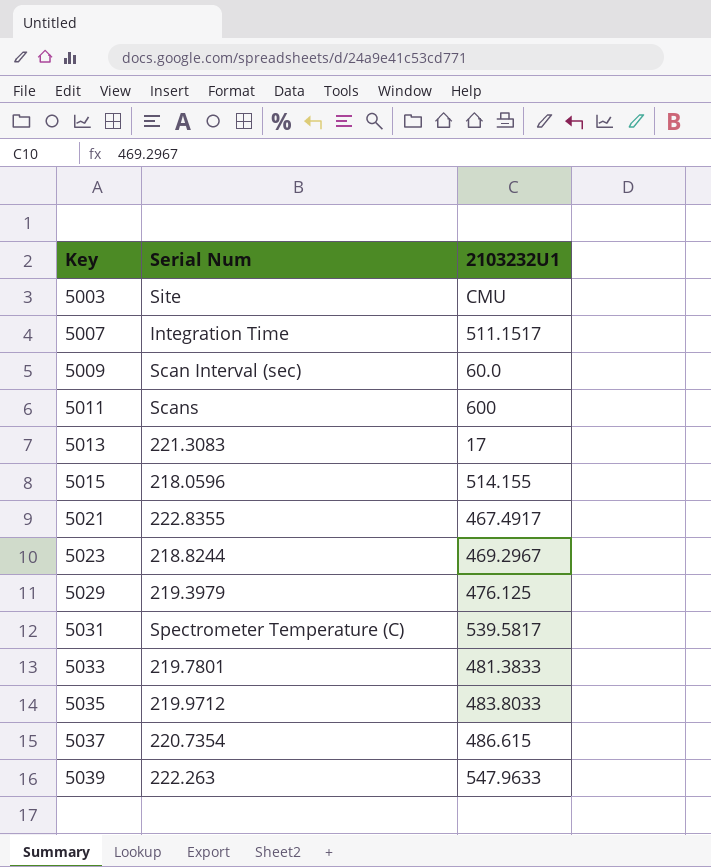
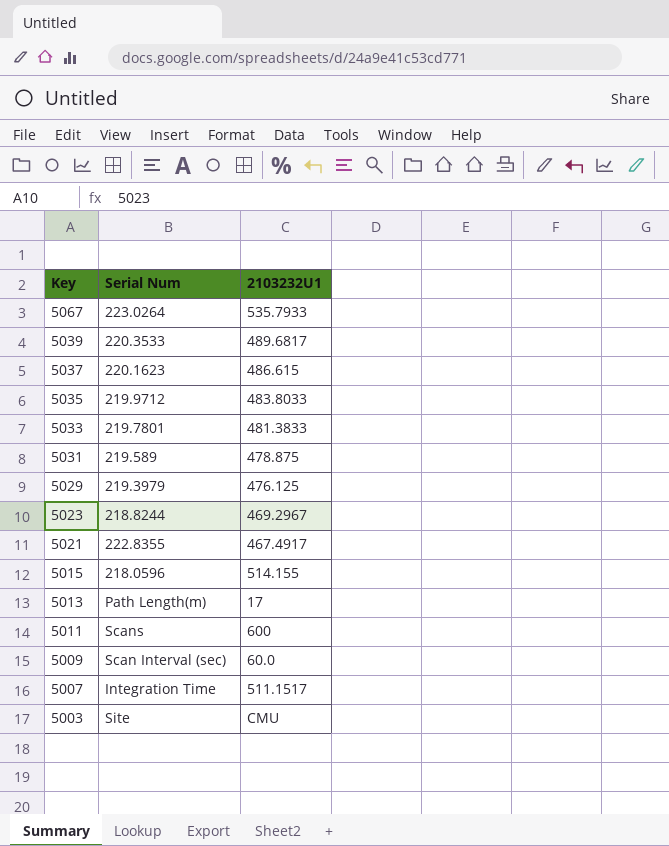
row order: Key ascending -> Key descending
row 5067: none -> 223.0264 | 535.7933
5039 | Serial Num: 222.263 -> 220.3533
5039 | 2103232U1: 547.9633 -> 489.6817
5037 | Serial Num: 220.7354 -> 220.1623
5031 | Serial Num: Spectrometer Temperature (C) -> 219.589
5031 | 2103232U1: 539.5817 -> 478.875
5013 | Serial Num: 221.3083 -> Path Length(m)

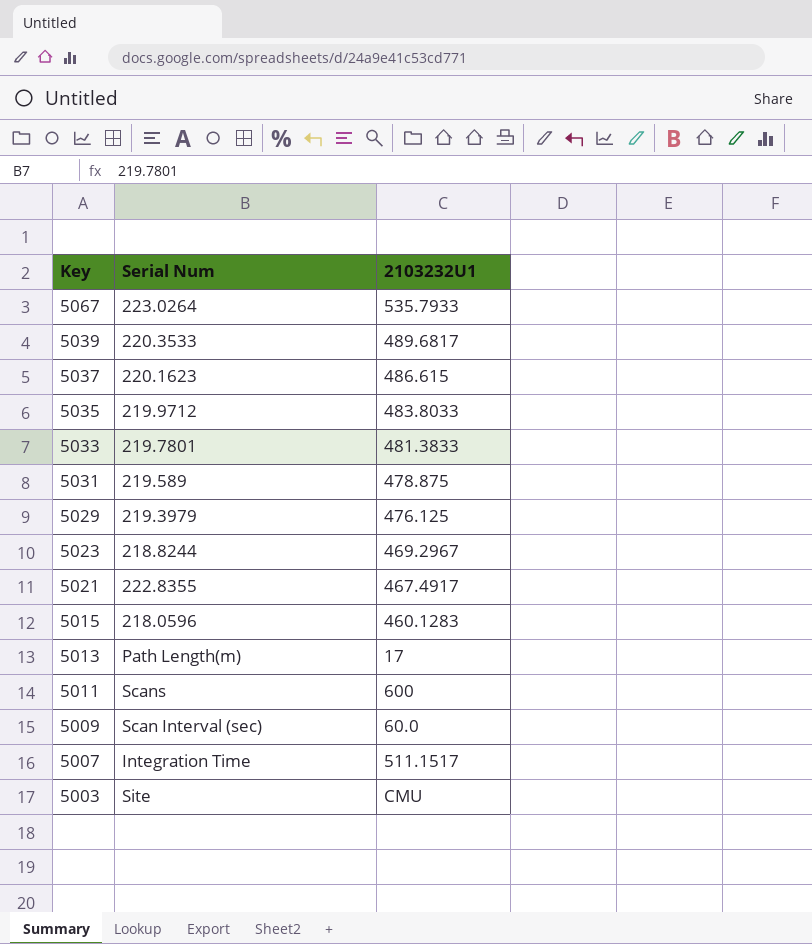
5015 | 2103232U1: 514.155 -> 460.1283

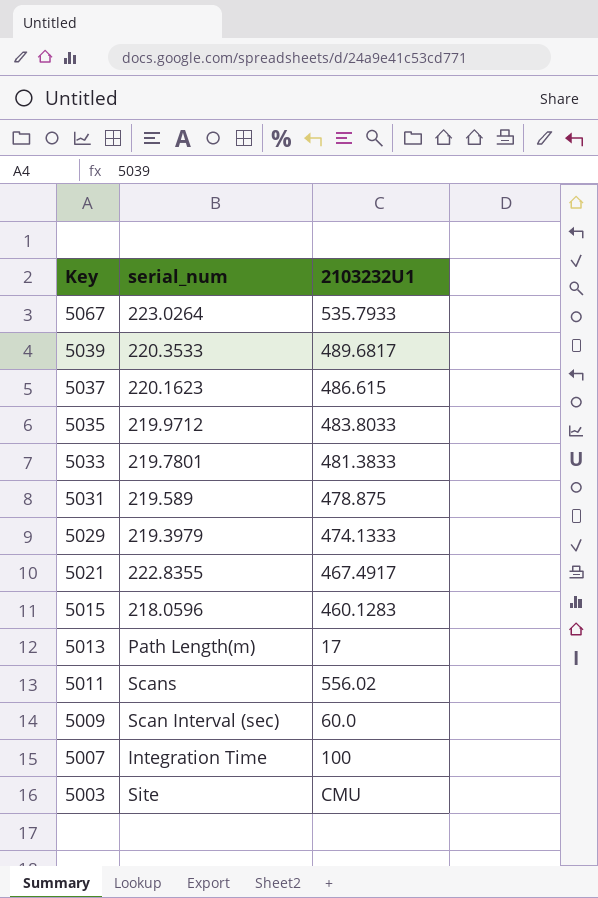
column name: Serial Num -> serial_num
row 5023: 218.8244 | 469.2967 -> none
5029 | 2103232U1: 476.125 -> 474.1333
5011 | 2103232U1: 600 -> 556.02
5007 | 2103232U1: 511.1517 -> 100

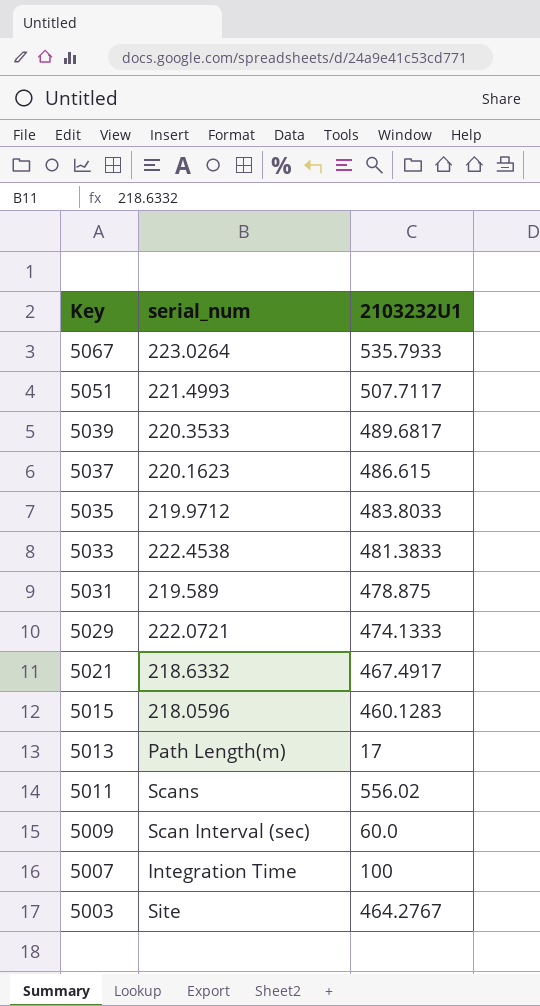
row 5051: none -> 221.4993 | 507.7117
5033 | serial_num: 219.7801 -> 222.4538
5029 | serial_num: 219.3979 -> 222.0721
5021 | serial_num: 222.8355 -> 218.6332
5003 | 2103232U1: CMU -> 464.2767

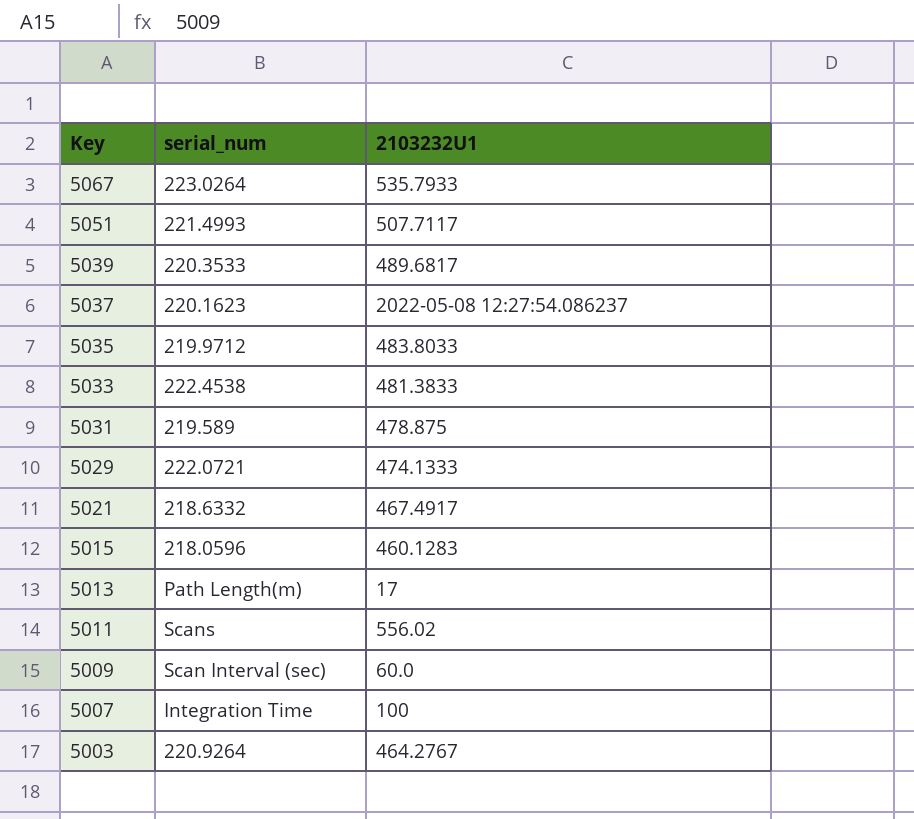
5037 | 2103232U1: 486.615 -> 2022-05-08 12:27:54.086237
5003 | serial_num: Site -> 220.9264

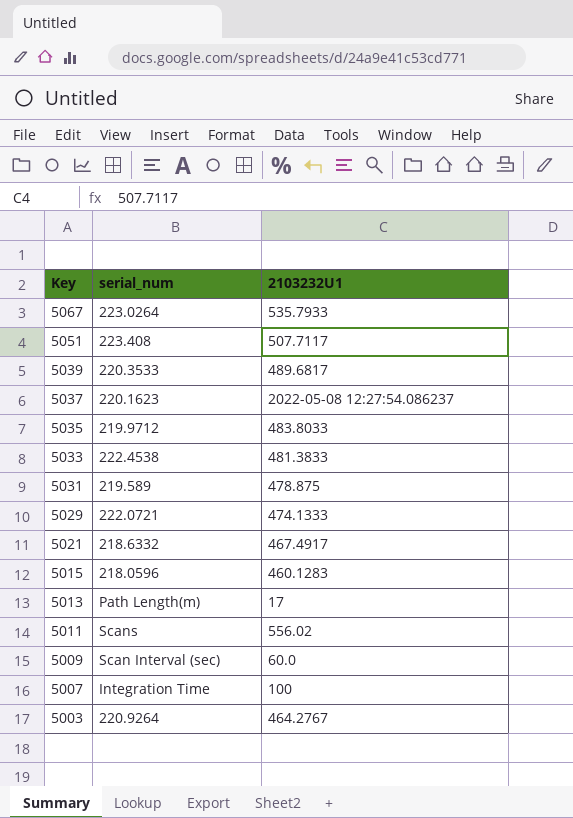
5051 | serial_num: 221.4993 -> 223.408

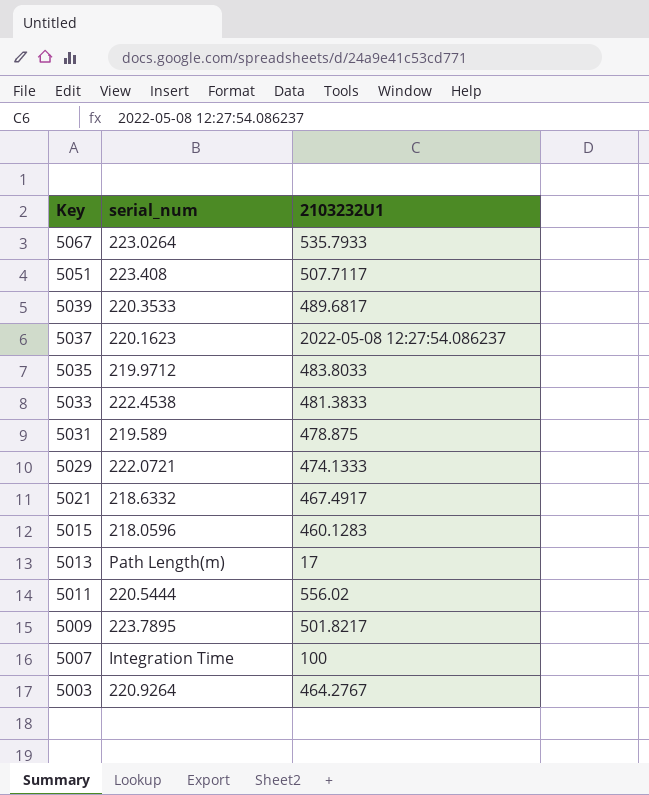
5011 | serial_num: Scans -> 220.5444
5009 | serial_num: Scan Interval (sec) -> 223.7895
5009 | 2103232U1: 60.0 -> 501.8217

